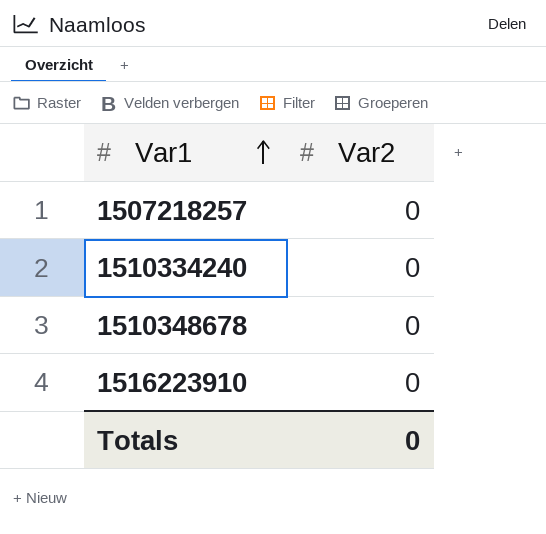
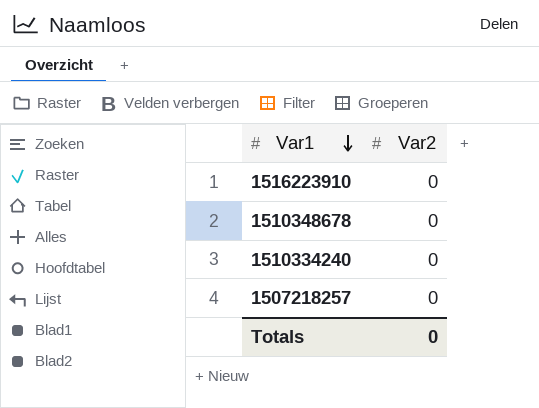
row order: Var1 ascending -> Var1 descending

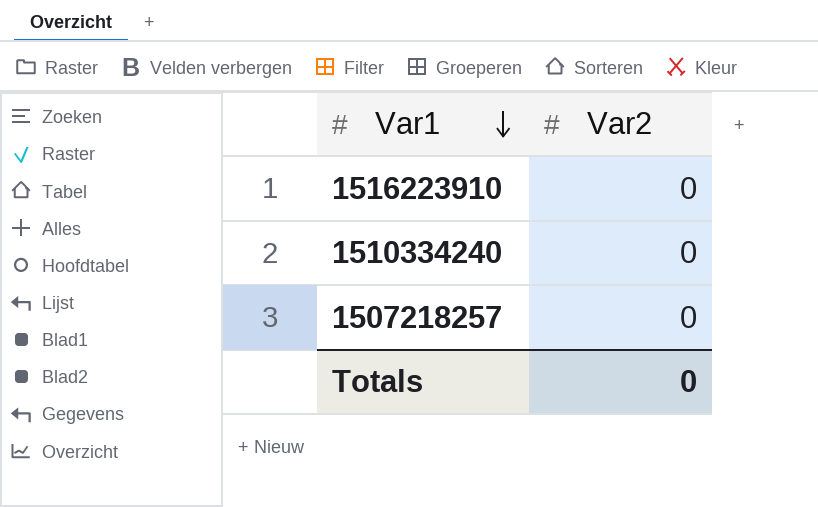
row 1510348678: 0 -> none

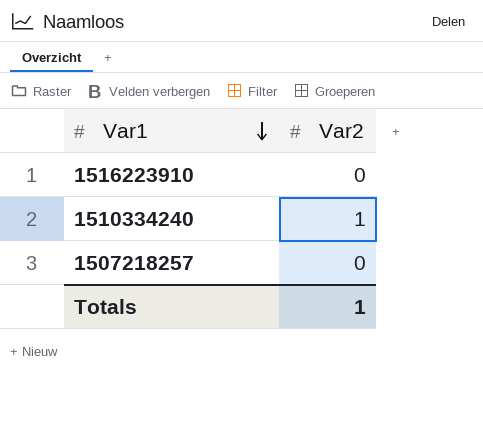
1510334240 | Var2: 0 -> 1
Totals | Var2: 0 -> 1

